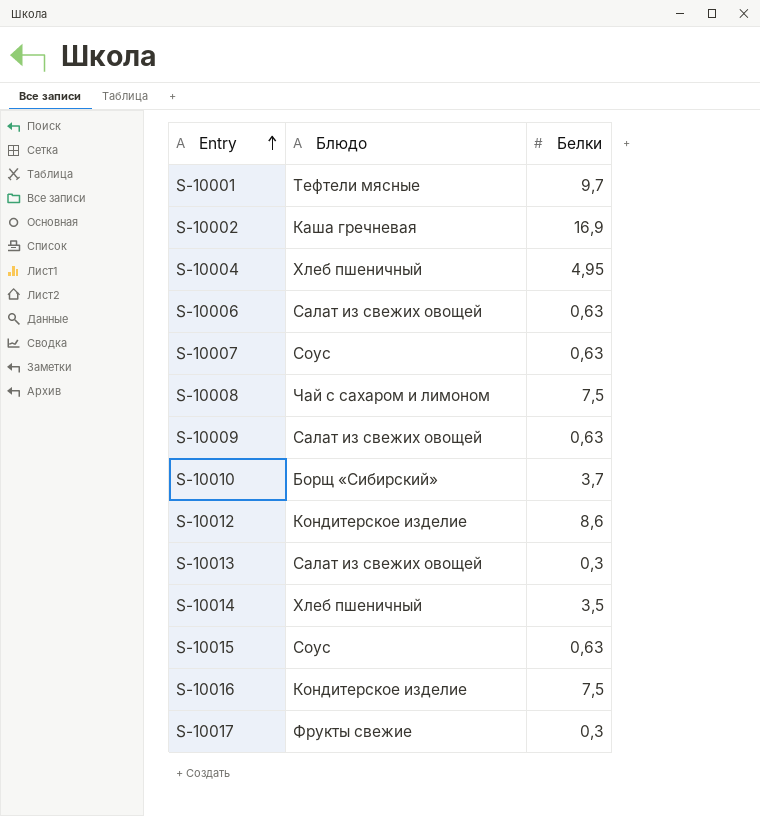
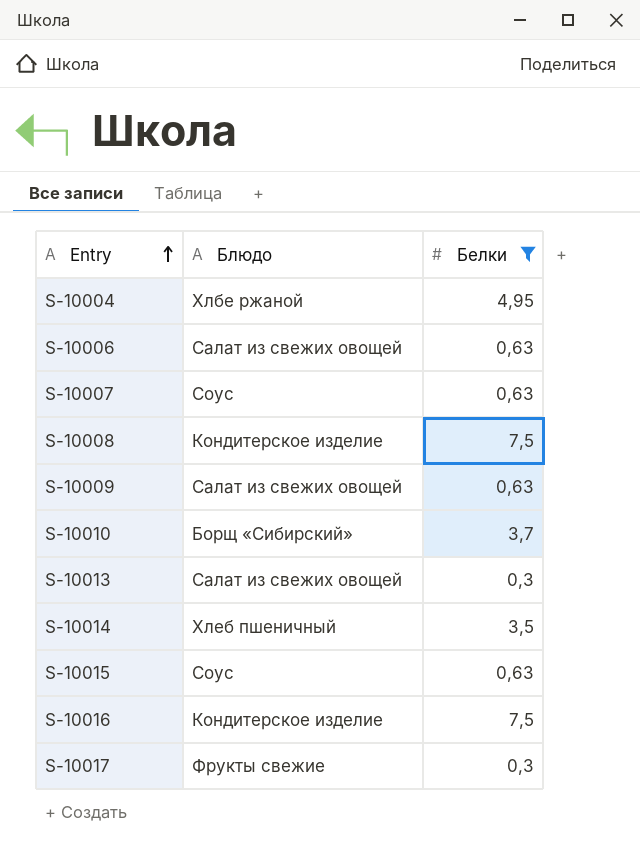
filter: none -> Белки <= 7,5
S-10004 | Блюдо: Хлеб пшеничный -> Хлбе ржаной
S-10008 | Блюдо: Чай с сахаром и лимоном -> Кондитерское изделие

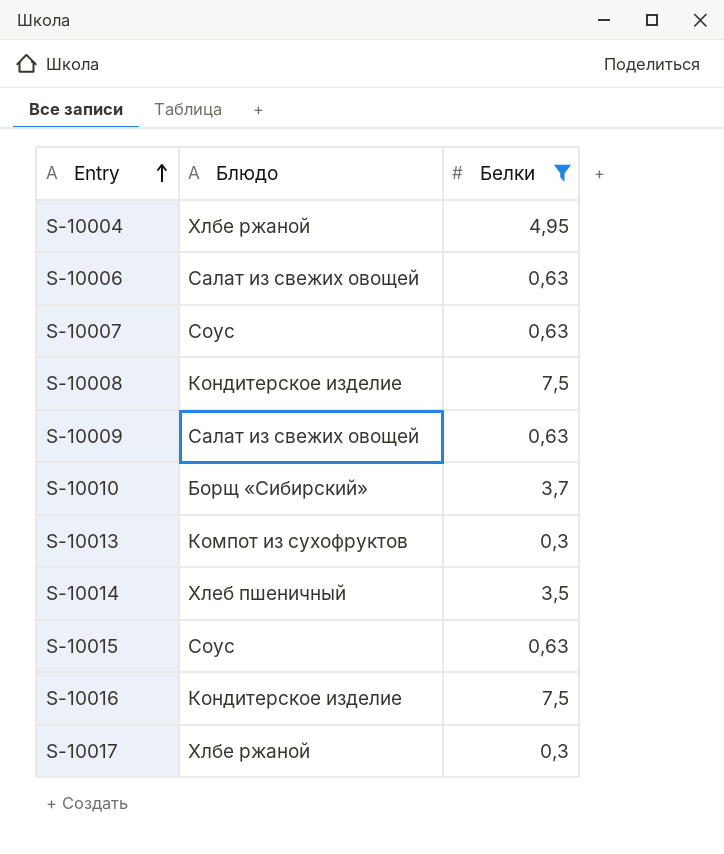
S-10013 | Блюдо: Салат из свежих овощей -> Компот из сухофруктов
S-10017 | Блюдо: Фрукты свежие -> Хлбе ржаной

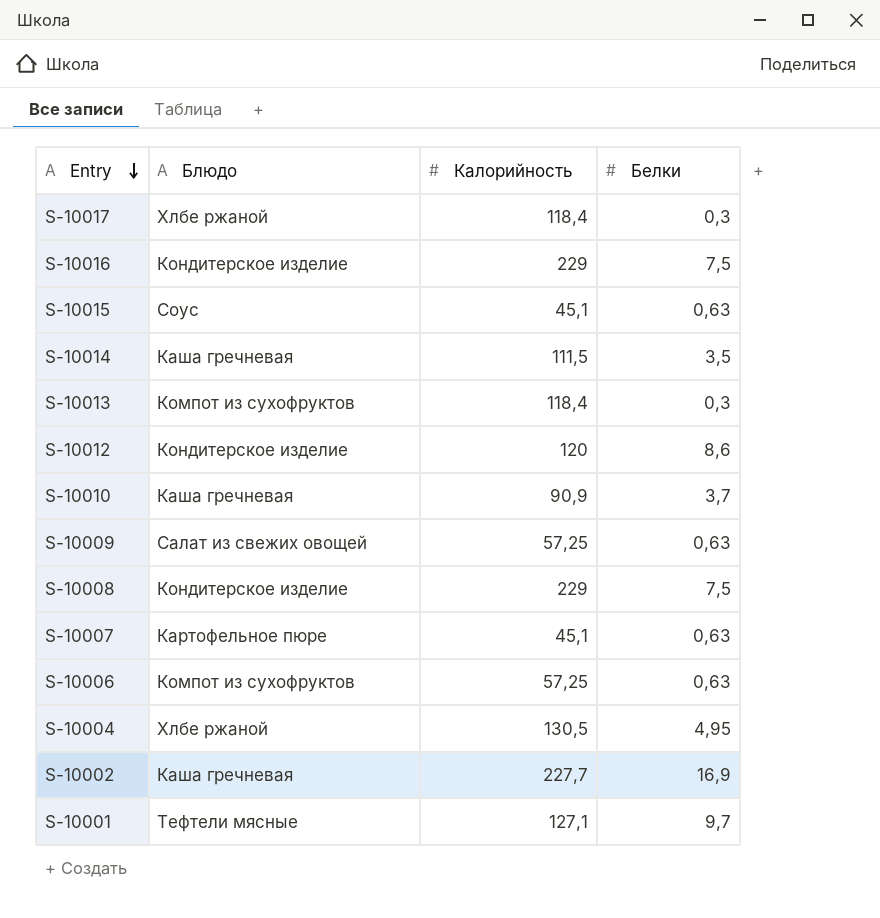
filter: Белки <= 7,5 -> none
row order: Entry ascending -> Entry descending
column Калорийность | position: none -> 3
S-10014 | Блюдо: Хлеб пшеничный -> Каша гречневая
S-10010 | Блюдо: Борщ «Сибирский» -> Каша гречневая
S-10007 | Блюдо: Соус -> Картофельное пюре
S-10006 | Блюдо: Салат из свежих овощей -> Компот из сухофруктов

